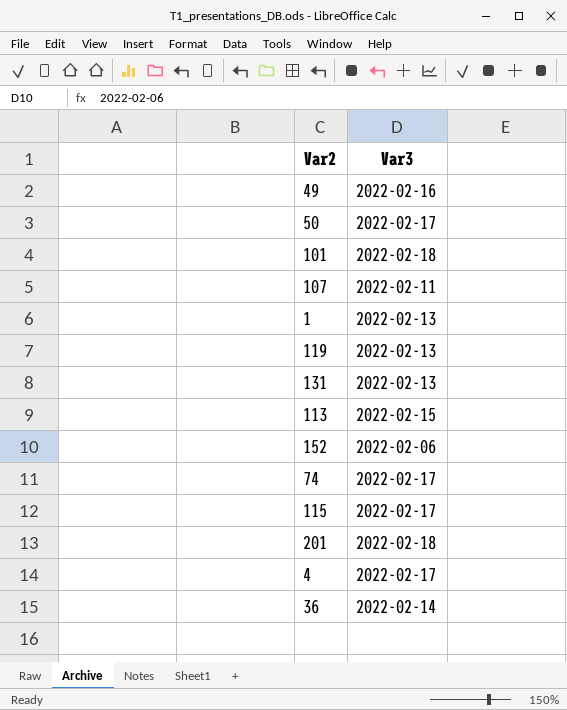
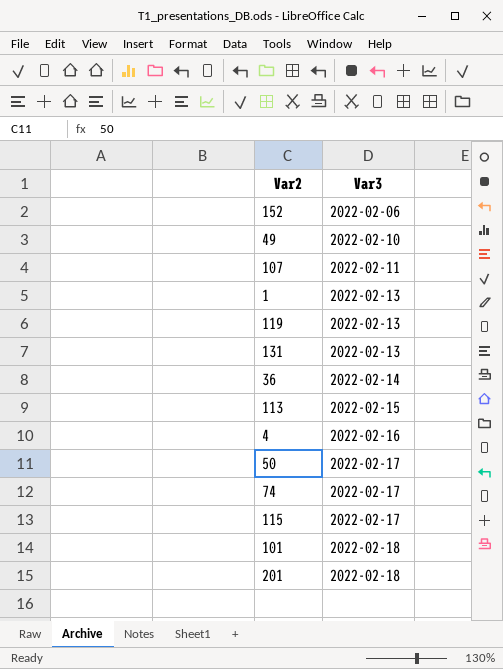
row order: none -> Var3 ascending
49 | Var3: 2022-02-16 -> 2022-02-10
4 | Var3: 2022-02-17 -> 2022-02-16

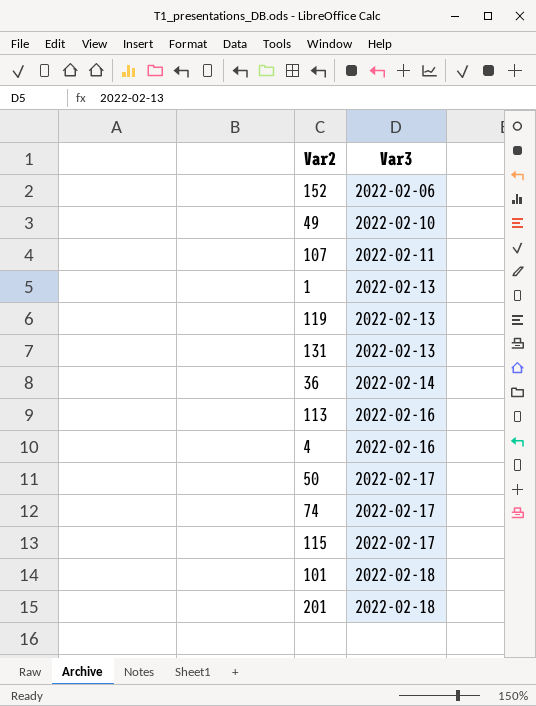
113 | Var3: 2022-02-15 -> 2022-02-16

